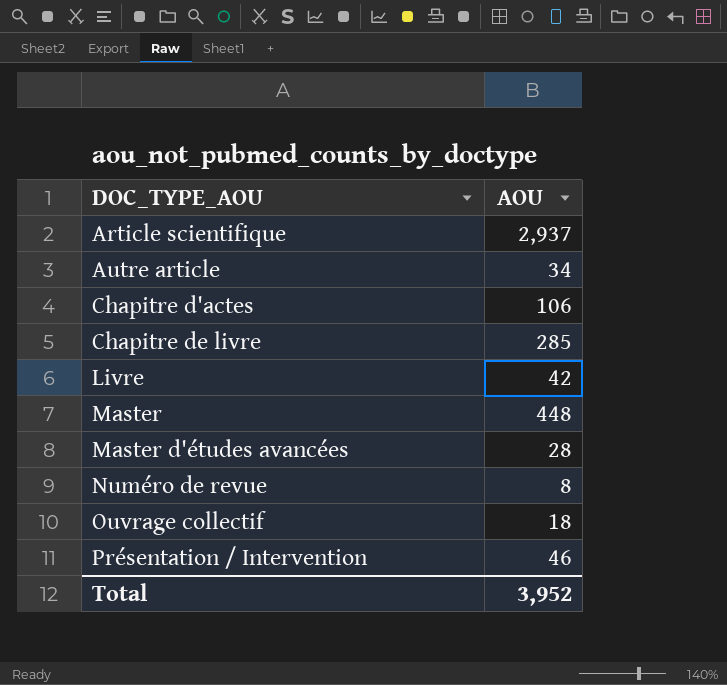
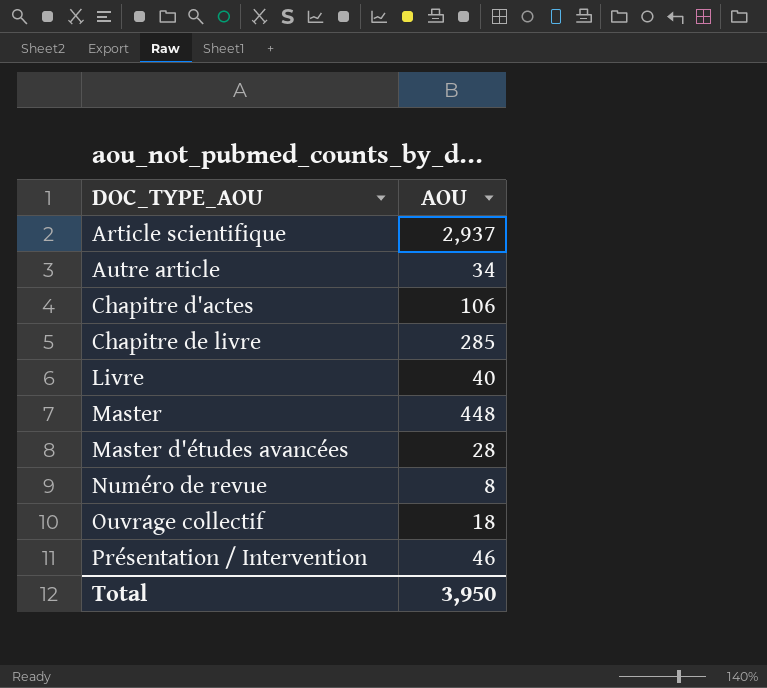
Livre | AOU: 42 -> 40
Total | AOU: 3,952 -> 3,950

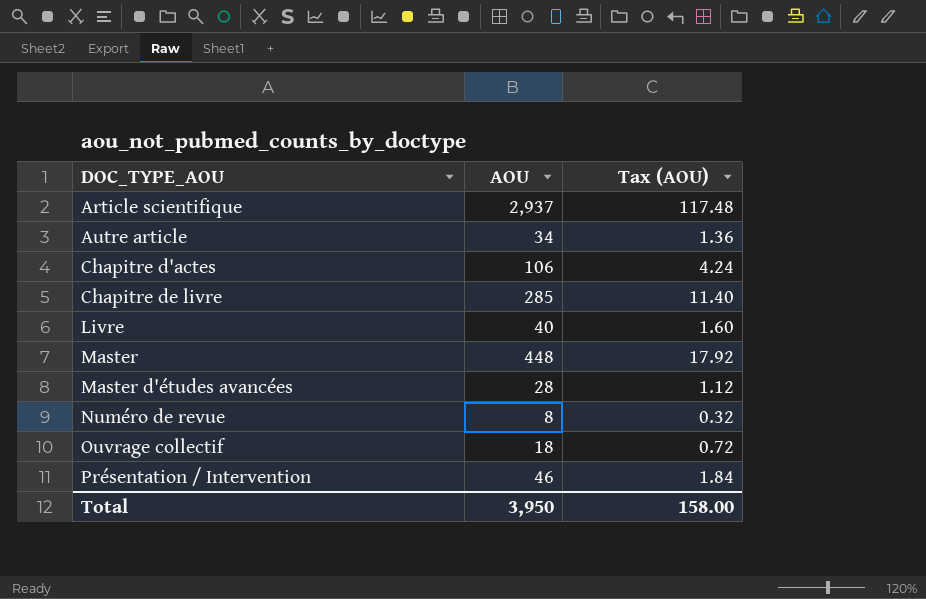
column Tax (AOU) | formula: none -> [AOU] * 0.04

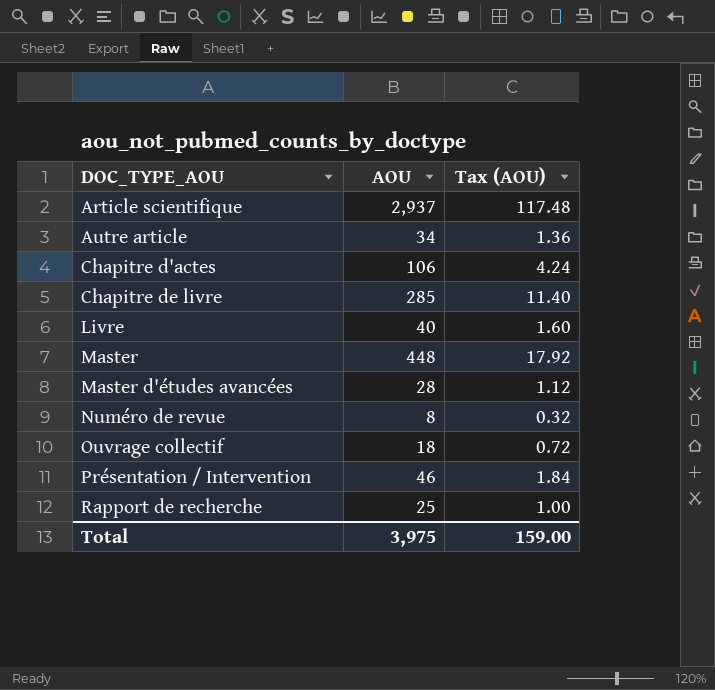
row Rapport de recherche: none -> 25 | 1.00
Total | AOU: 3,950 -> 3,975
Total | Tax (AOU): 158.00 -> 159.00

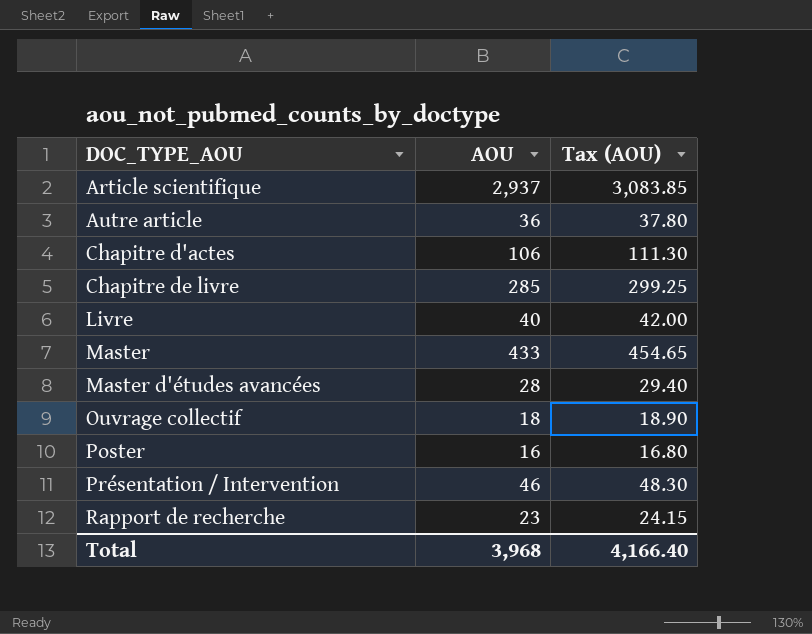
column Tax (AOU) | formula: [AOU] * 0.04 -> [AOU] * 1.05
row Numéro de revue: 8 | 0.32 -> none
Autre article | AOU: 34 -> 36
Master | AOU: 448 -> 433
row Poster: none -> 16 | 16.80
Rapport de recherche | AOU: 25 -> 23
Total | AOU: 3,975 -> 3,968
Total | Tax (AOU): 159.00 -> 4,166.40

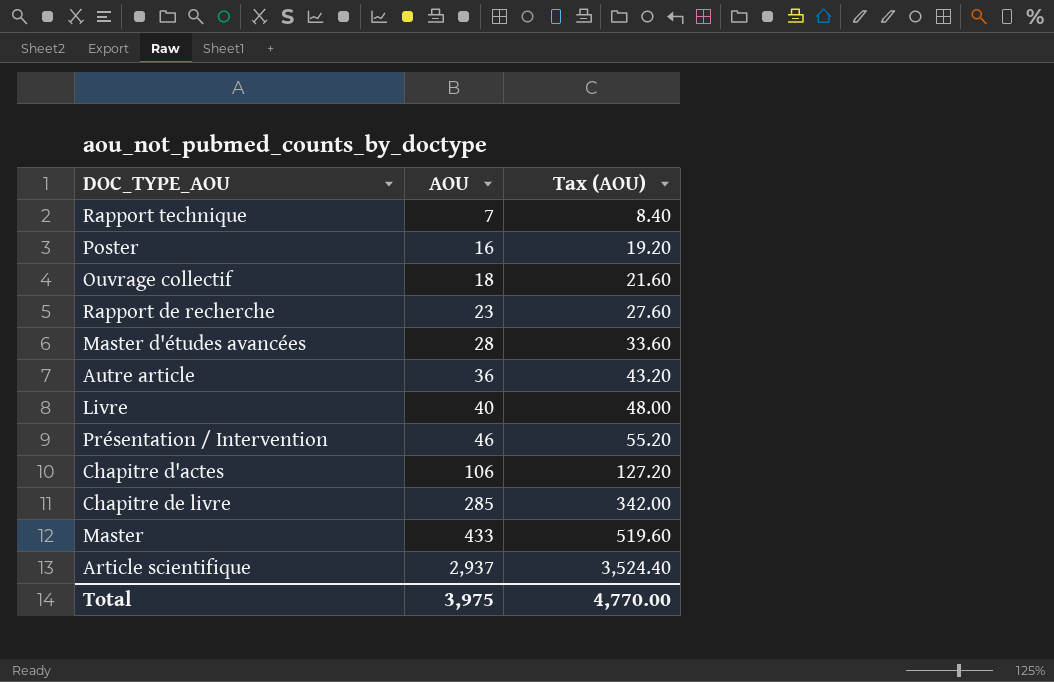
row order: DOC_TYPE_AOU ascending -> AOU ascending
column Tax (AOU) | formula: [AOU] * 1.05 -> [AOU] * 1.2
row Rapport technique: none -> 7 | 8.40
Total | AOU: 3,968 -> 3,975
Total | Tax (AOU): 4,166.40 -> 4,770.00

